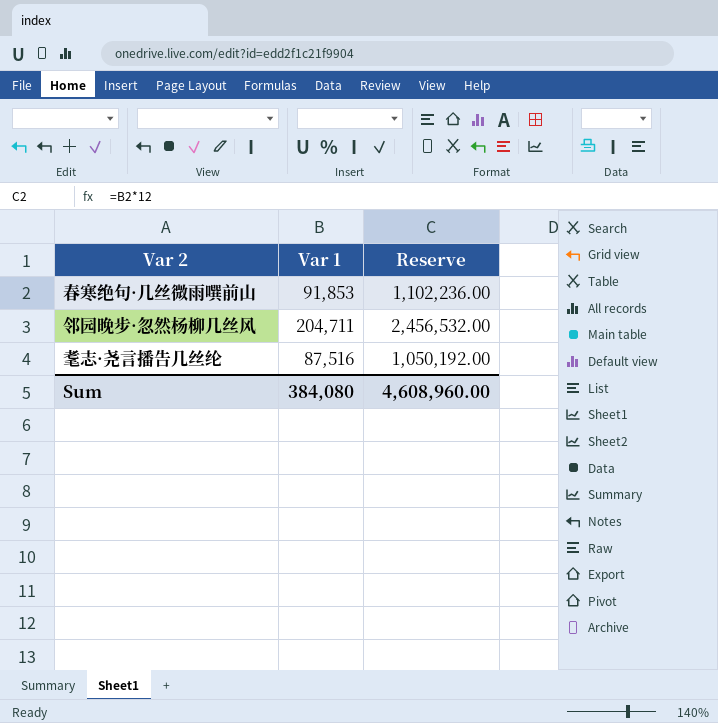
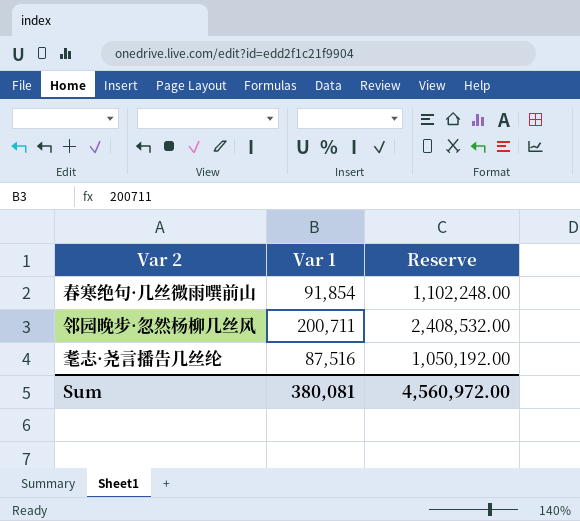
春寒绝句·几丝微雨噀前山 | Var 1: 91,853 -> 91,854
春寒绝句·几丝微雨噀前山 | Reserve: 1,102,236.00 -> 1,102,248.00
邻园晚步·忽然杨柳几丝风 | Var 1: 204,711 -> 200,711
邻园晚步·忽然杨柳几丝风 | Reserve: 2,456,532.00 -> 2,408,532.00
Sum | Var 1: 384,080 -> 380,081
Sum | Reserve: 4,608,960.00 -> 4,560,972.00

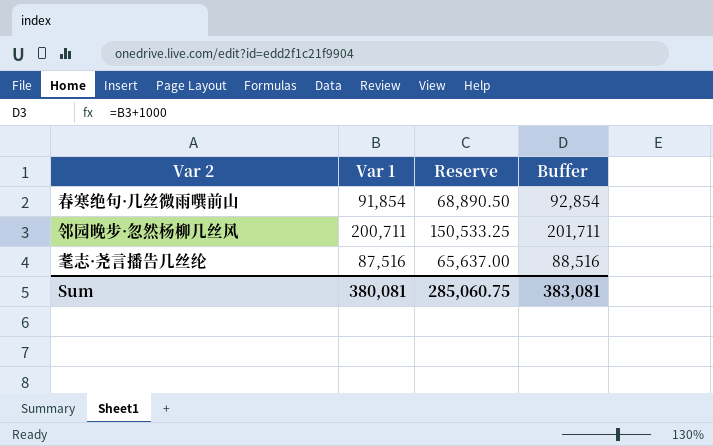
column Reserve | formula: [Var 1] * 12 -> [Var 1] * 0.75
column Buffer | formula: none -> [Var 1] + 1000
Sum | Reserve: 4,560,972.00 -> 285,060.75

